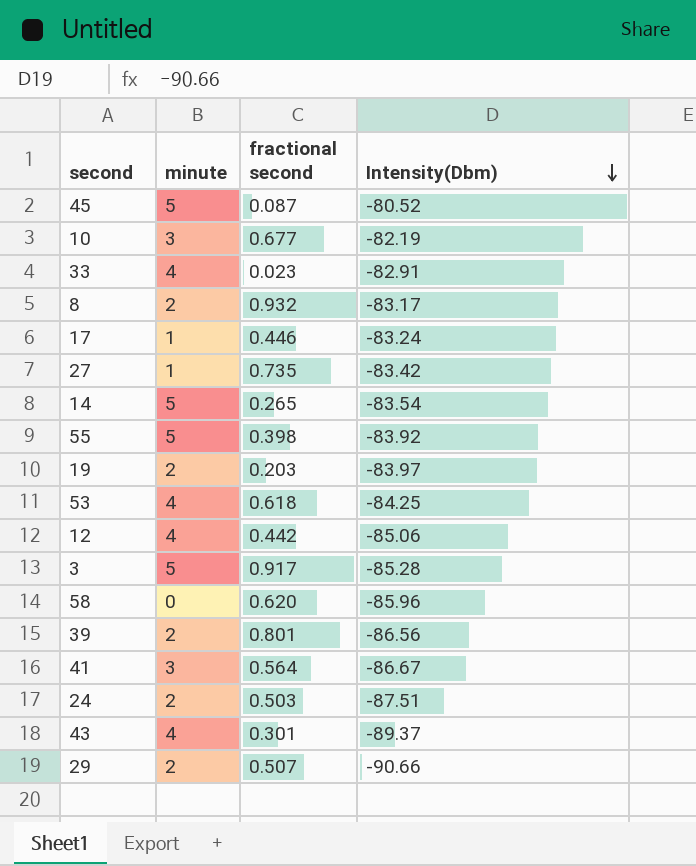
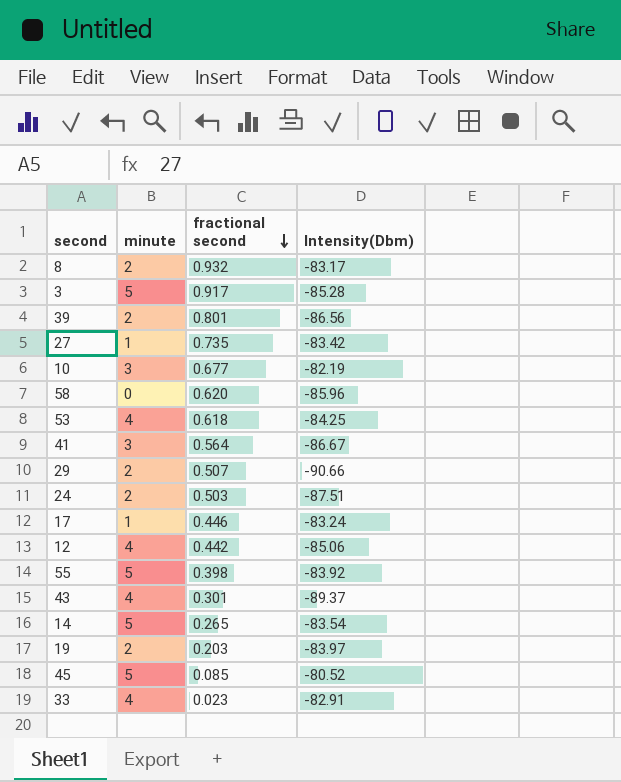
row order: Intensity(Dbm) descending -> fractional second descending
45 | fractional second: 0.087 -> 0.085

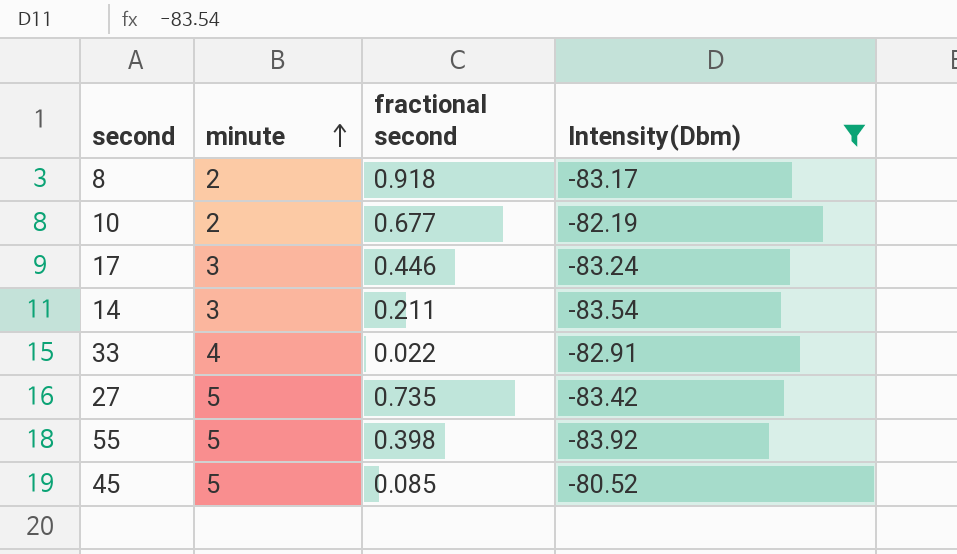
filter: none -> Intensity(Dbm) >= -83.92
row order: fractional second descending -> minute ascending
8 | fractional second: 0.932 -> 0.918
10 | minute: 3 -> 2
17 | minute: 1 -> 3
14 | minute: 5 -> 3
14 | fractional second: 0.265 -> 0.211
33 | fractional second: 0.023 -> 0.022
27 | minute: 1 -> 5

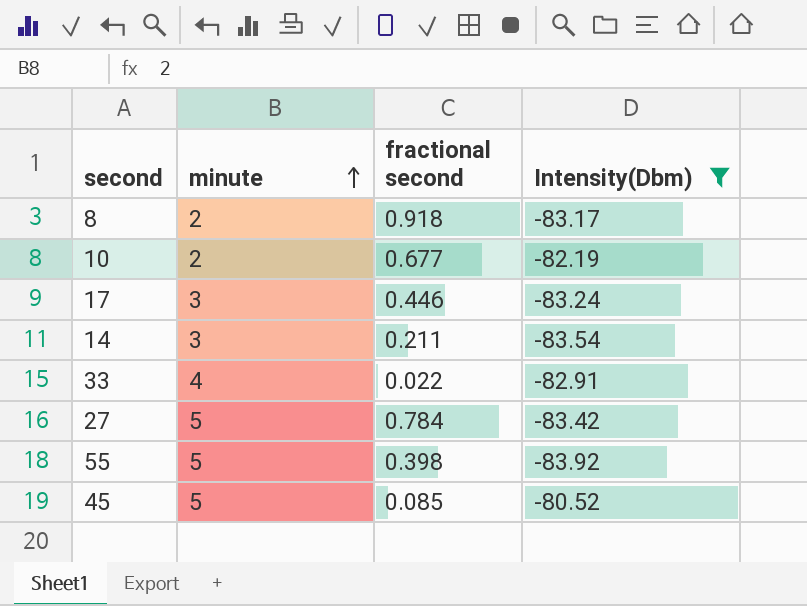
27 | fractional second: 0.735 -> 0.784

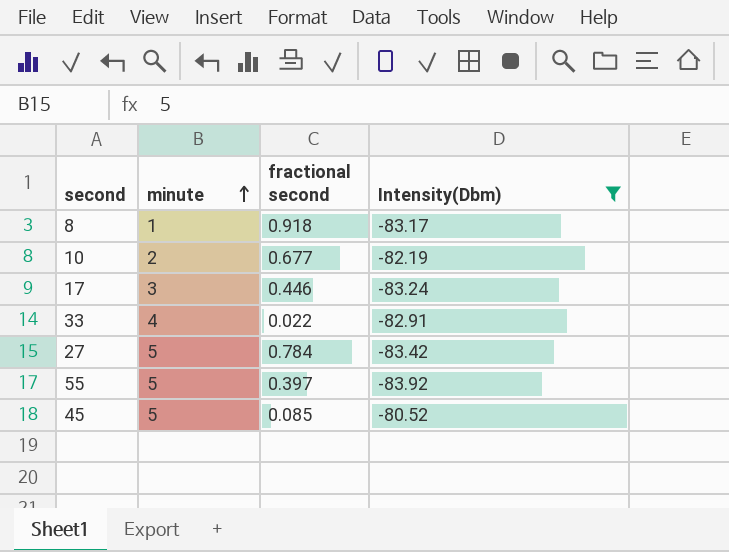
row 14: 3 | 0.211 | -83.54 -> none
8 | minute: 2 -> 1
55 | fractional second: 0.398 -> 0.397

